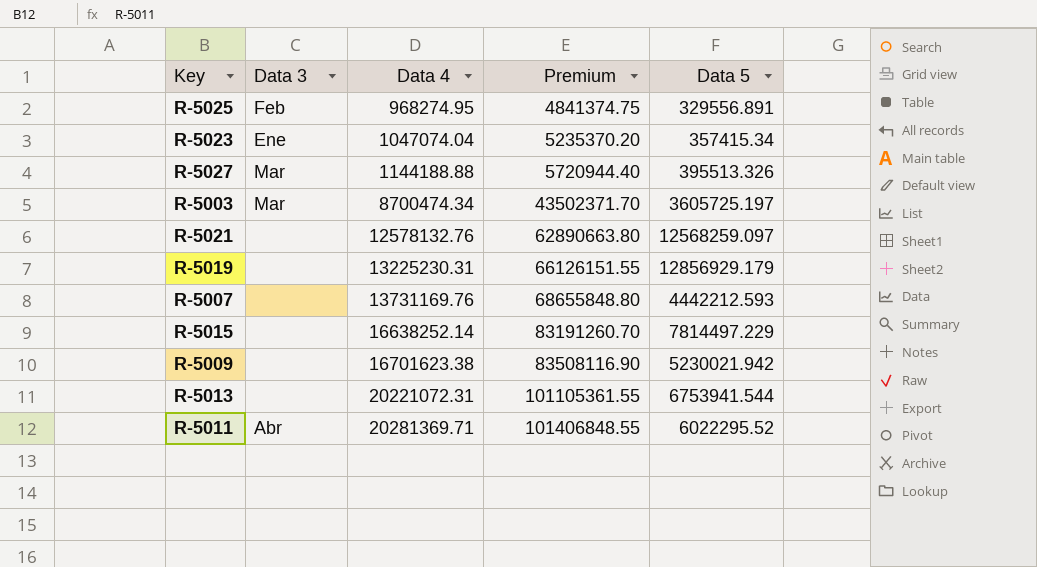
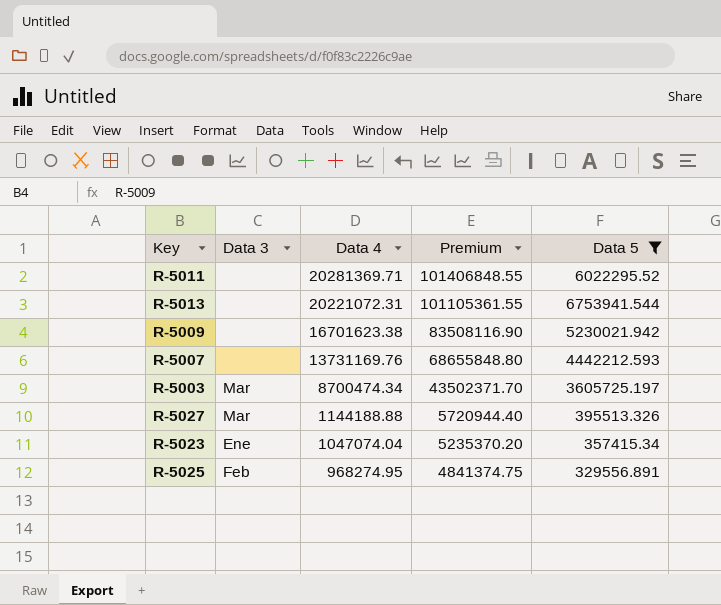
filter: none -> Data 5 <= 6753941.544
row order: Data 4 ascending -> Data 4 descending
R-5011 | Data 3: Abr -> none

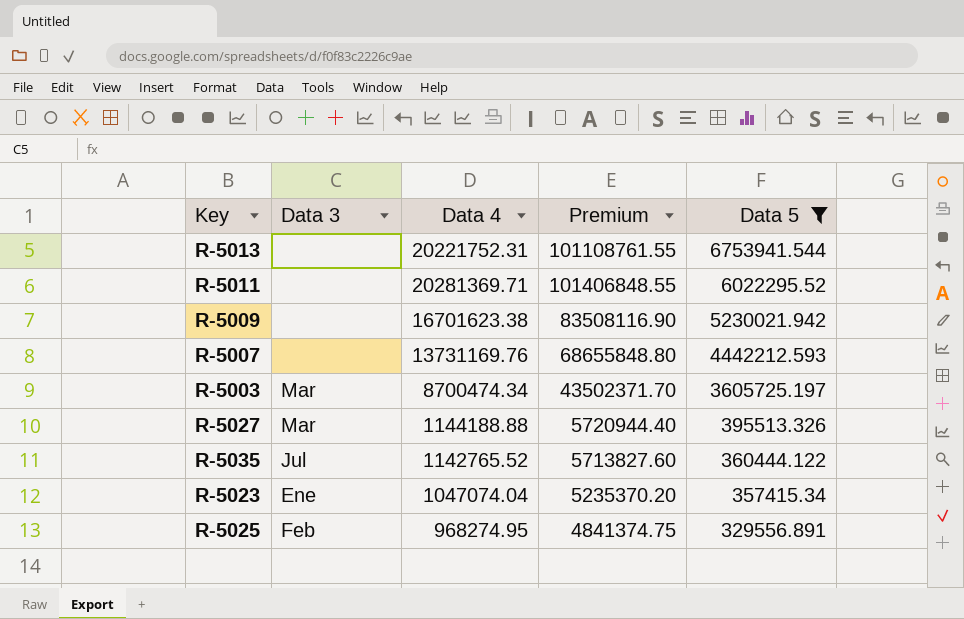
row order: Data 4 descending -> Data 5 descending
R-5013 | Data 4: 20221072.31 -> 20221752.31
R-5013 | Premium: 101105361.55 -> 101108761.55
row R-5035: none -> Jul | 1142765.52 | 5713827.60 | 360444.122

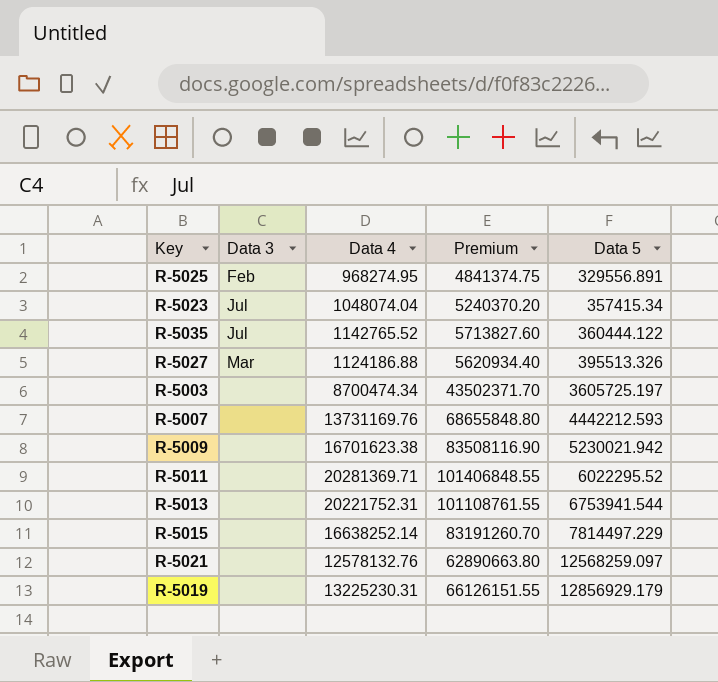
filter: Data 5 <= 6753941.544 -> none
row order: Data 5 descending -> Data 5 ascending
R-5023 | Data 3: Ene -> Jul
R-5023 | Data 4: 1047074.04 -> 1048074.04
R-5023 | Premium: 5235370.20 -> 5240370.20
R-5027 | Data 4: 1144188.88 -> 1124186.88
R-5027 | Premium: 5720944.40 -> 5620934.40
R-5003 | Data 3: Mar -> none

